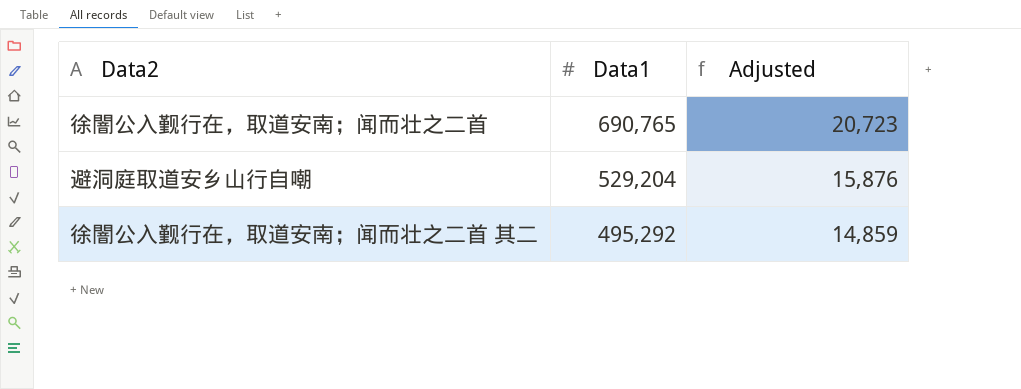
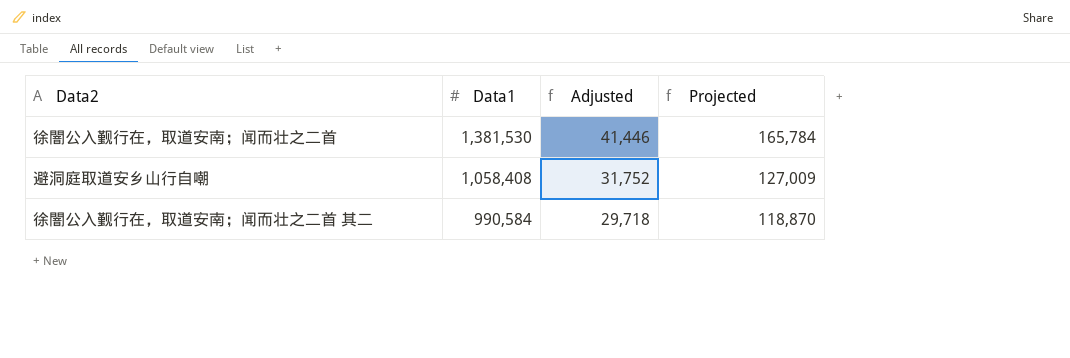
column Projected | formula: none -> [Data1] * 0.12
徐闇公入觐行在，取道安南；闻而壮之二首 | Data1: 690,765 -> 1,381,530
徐闇公入觐行在，取道安南；闻而壮之二首 | Adjusted: 20,723 -> 41,446
避洞庭取道安乡山行自嘲 | Data1: 529,204 -> 1,058,408
避洞庭取道安乡山行自嘲 | Adjusted: 15,876 -> 31,752
徐闇公入觐行在，取道安南；闻而壮之二首 其二 | Data1: 495,292 -> 990,584
徐闇公入觐行在，取道安南；闻而壮之二首 其二 | Adjusted: 14,859 -> 29,718

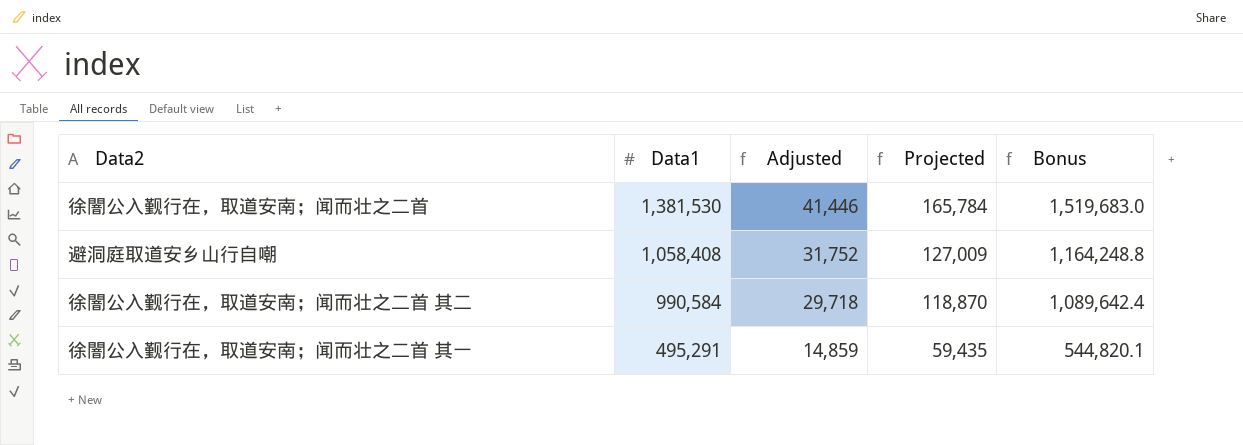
column Bonus | formula: none -> [Data1] * 1.1
row 徐闇公入觐行在，取道安南；闻而壮之二首 其一: none -> 495,291 | 14,859 | 59,435 | 544,820.1

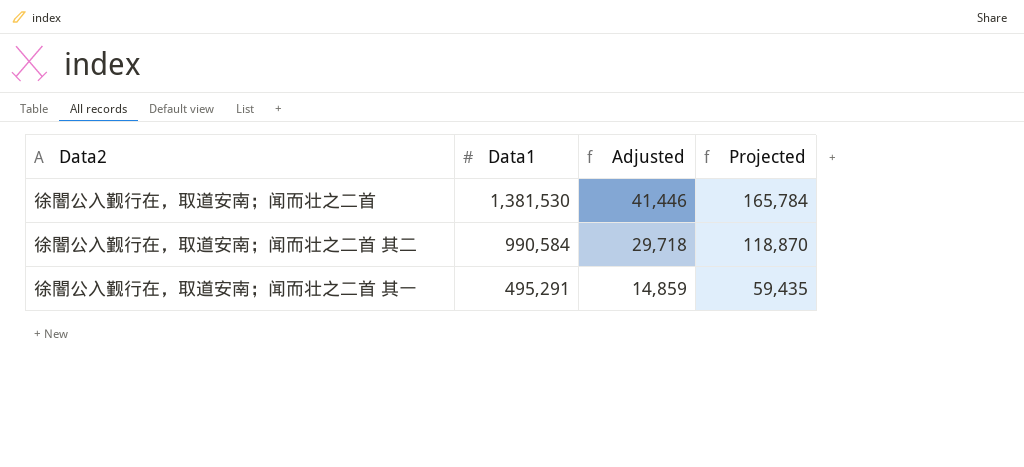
column Bonus | formula: [Data1] * 1.1 -> none
row 避洞庭取道安乡山行自嘲: 1,058,408 | 31,752 | 127,009 | 1,164,248.8 -> none

